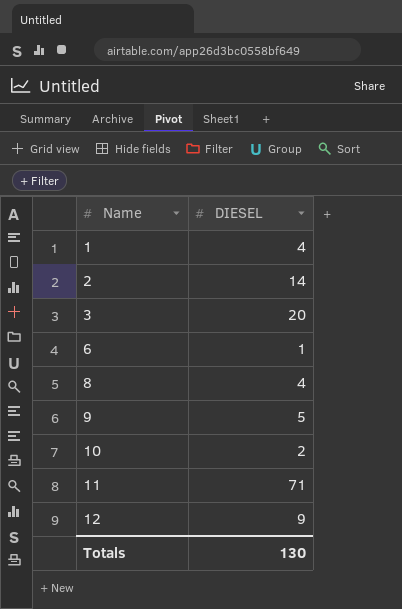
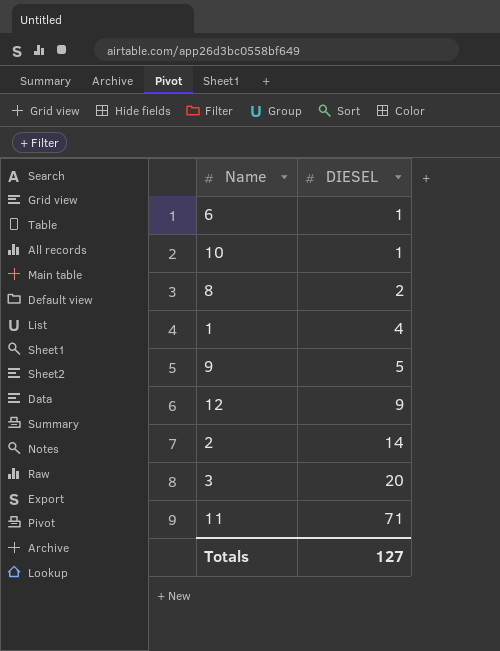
row order: Name ascending -> DIESEL ascending
10 | DIESEL: 2 -> 1
8 | DIESEL: 4 -> 2
Totals | DIESEL: 130 -> 127

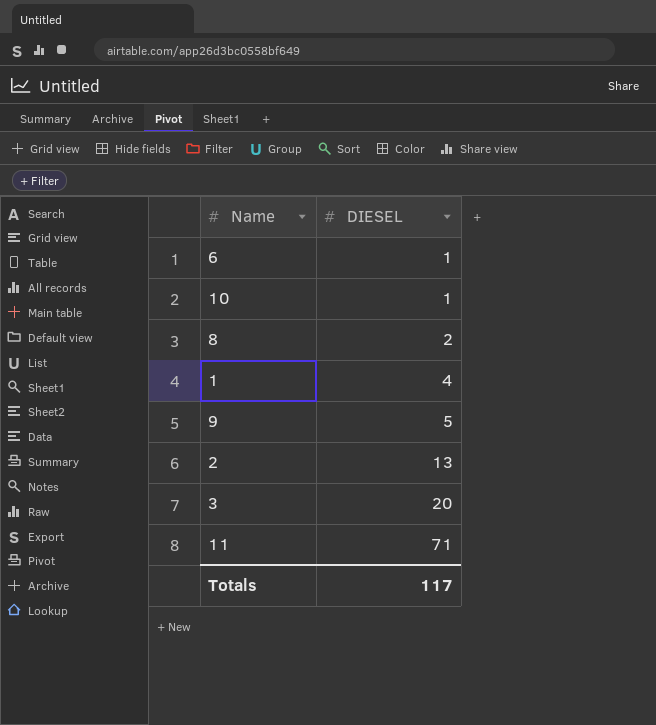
row 12: 9 -> none
2 | DIESEL: 14 -> 13
Totals | DIESEL: 127 -> 117

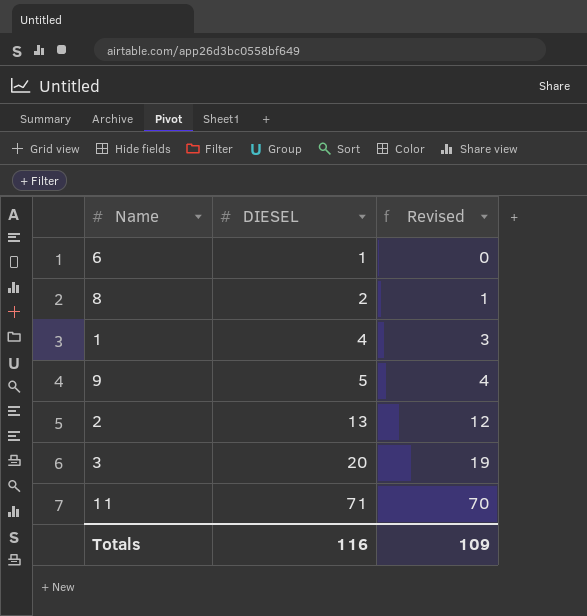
column Revised | formula: none -> [DIESEL] - 1
row 10: 1 -> none
Totals | DIESEL: 117 -> 116

